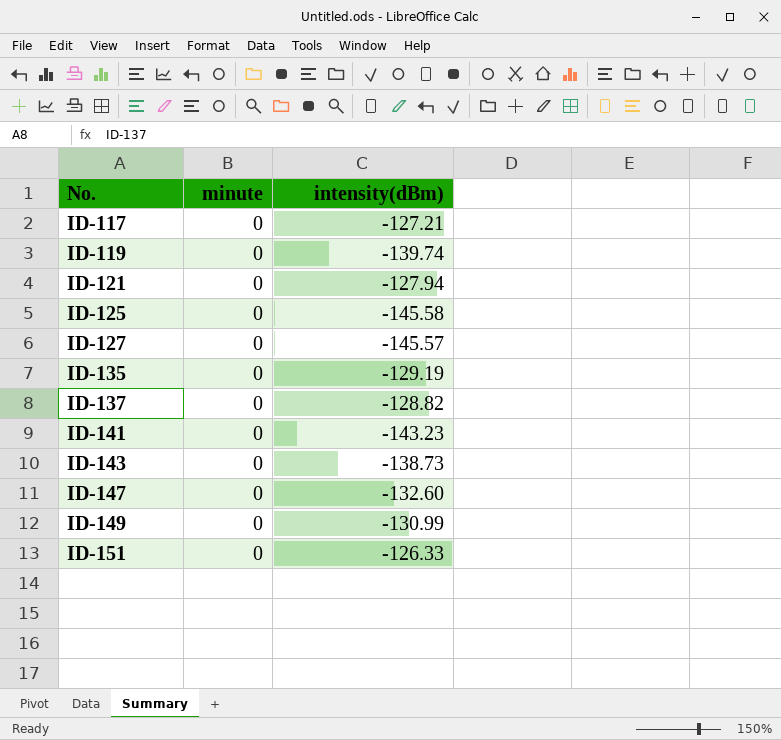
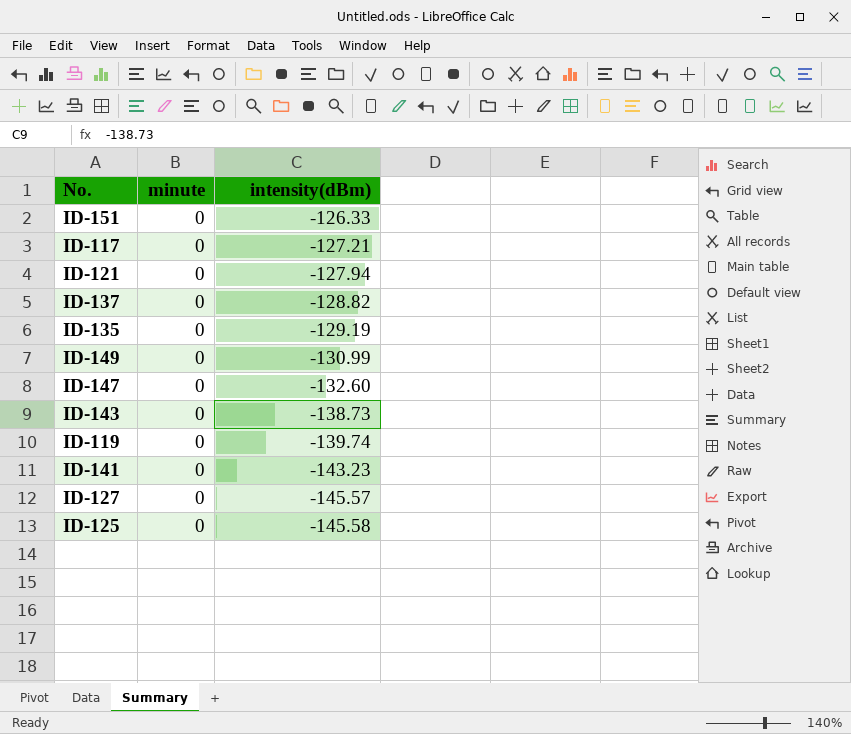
row order: No. ascending -> intensity(dBm) descending

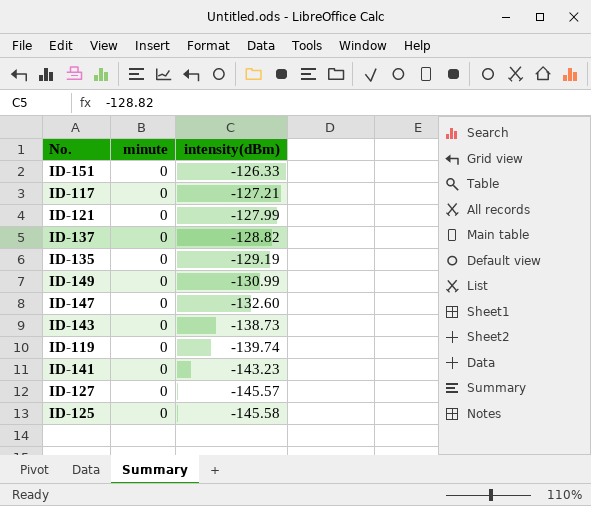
ID-121 | intensity(dBm): -127.94 -> -127.99

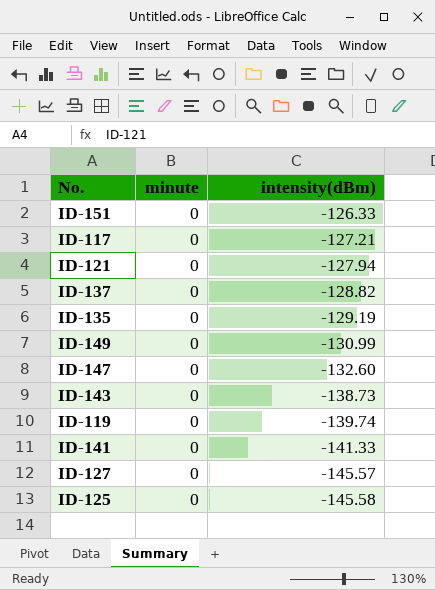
ID-121 | intensity(dBm): -127.99 -> -127.94
ID-141 | intensity(dBm): -143.23 -> -141.33

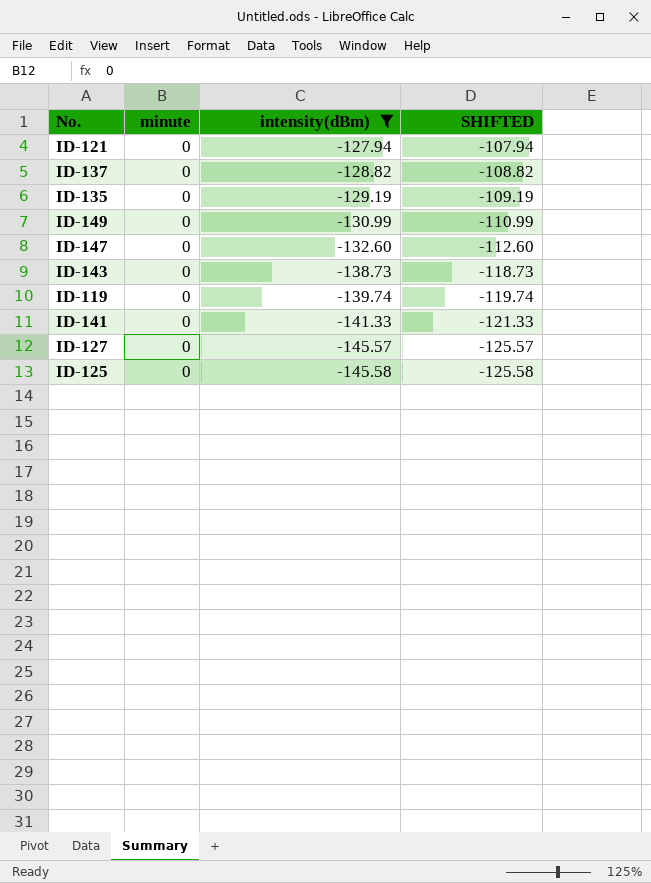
filter: none -> intensity(dBm) <= -127.94
column SHIFTED | formula: none -> [intensity(dBm)] + 20

